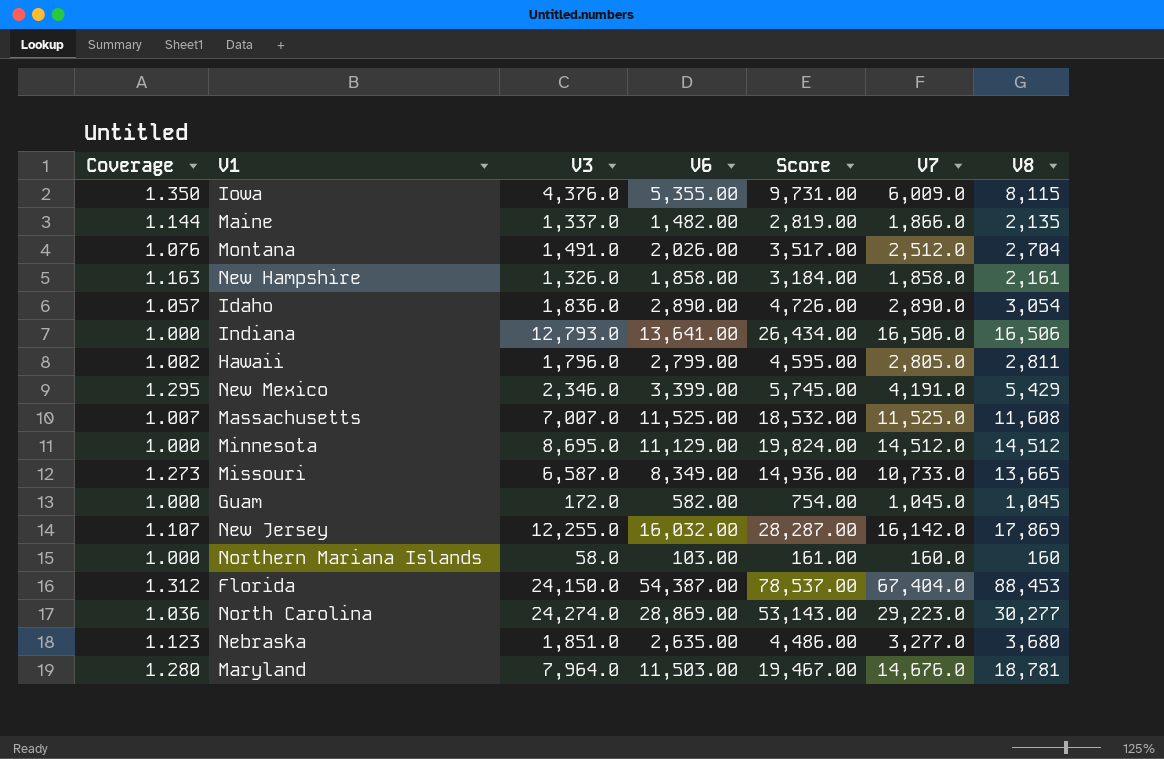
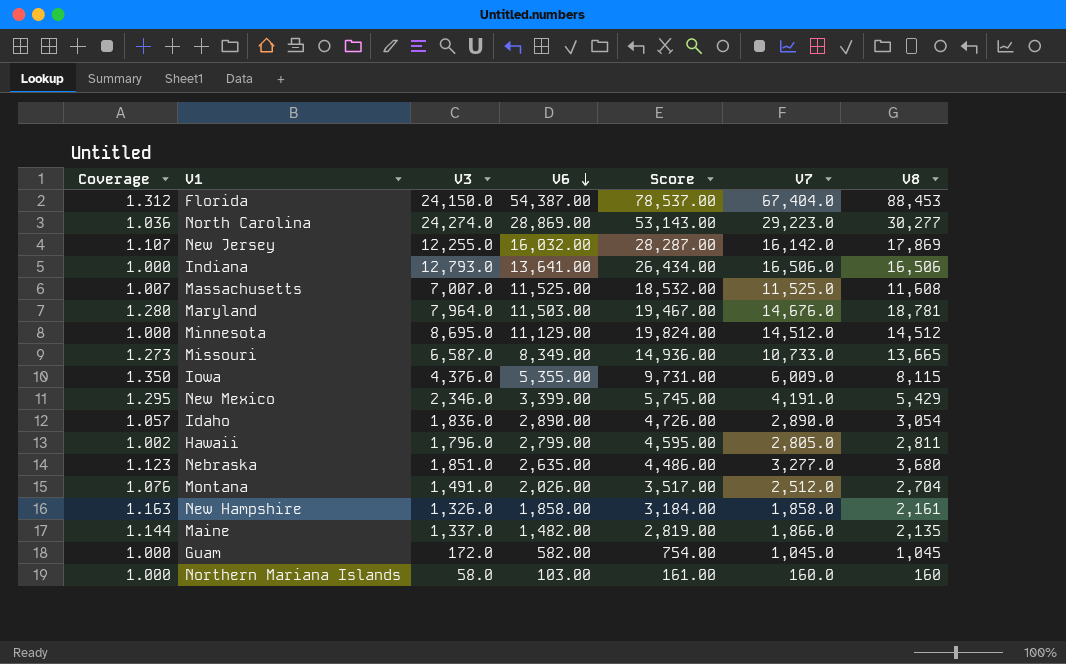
row order: none -> V6 descending

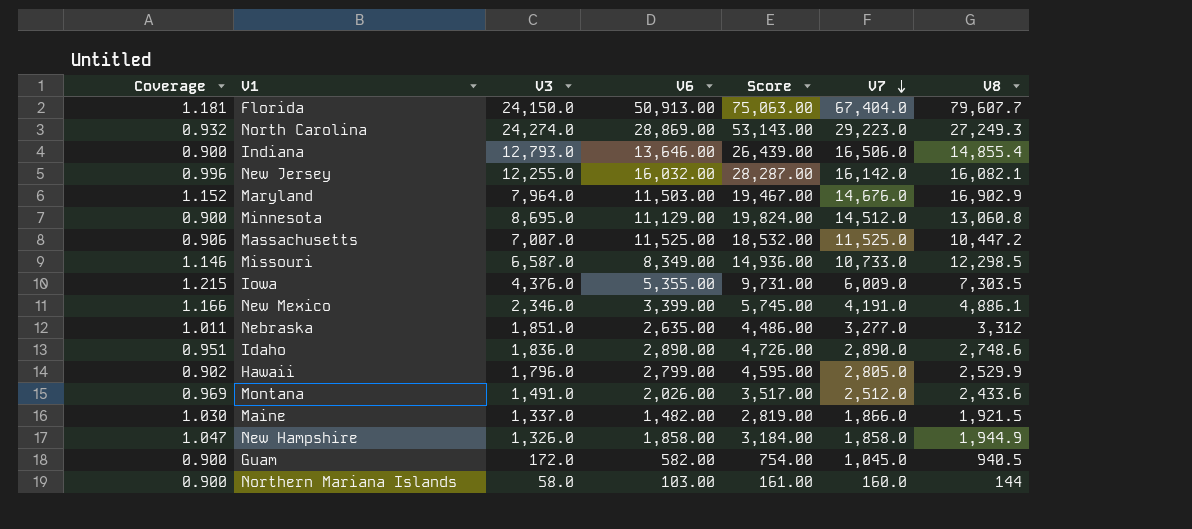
row order: V6 descending -> V7 descending
Florida | Coverage: 1.312 -> 1.181
Florida | V6: 54,387.00 -> 50,913.00
Florida | Score: 78,537.00 -> 75,063.00
Florida | V8: 88,453 -> 79,607.7
North Carolina | Coverage: 1.036 -> 0.932
North Carolina | V8: 30,277 -> 27,249.3
Indiana | Coverage: 1.000 -> 0.900
Indiana | V6: 13,641.00 -> 13,646.00
Indiana | Score: 26,434.00 -> 26,439.00
Indiana | V8: 16,506 -> 14,855.4
New Jersey | Coverage: 1.107 -> 0.996
New Jersey | V8: 17,869 -> 16,082.1
Maryland | Coverage: 1.280 -> 1.152
Maryland | V8: 18,781 -> 16,902.9
Minnesota | Coverage: 1.000 -> 0.900
Minnesota | V8: 14,512 -> 13,060.8
Massachusetts | Coverage: 1.007 -> 0.906
Massachusetts | V8: 11,608 -> 10,447.2
Missouri | Coverage: 1.273 -> 1.146
Missouri | V8: 13,665 -> 12,298.5
Iowa | Coverage: 1.350 -> 1.215
Iowa | V8: 8,115 -> 7,303.5
New Mexico | Coverage: 1.295 -> 1.166
New Mexico | V8: 5,429 -> 4,886.1
Nebraska | Coverage: 1.123 -> 1.011
Nebraska | V8: 3,680 -> 3,312
Idaho | Coverage: 1.057 -> 0.951
Idaho | V8: 3,054 -> 2,748.6
Hawaii | Coverage: 1.002 -> 0.902
Hawaii | V8: 2,811 -> 2,529.9
Montana | Coverage: 1.076 -> 0.969
Montana | V8: 2,704 -> 2,433.6
Maine | Coverage: 1.144 -> 1.030
Maine | V8: 2,135 -> 1,921.5
New Hampshire | Coverage: 1.163 -> 1.047
New Hampshire | V8: 2,161 -> 1,944.9
Guam | Coverage: 1.000 -> 0.900
Guam | V8: 1,045 -> 940.5
Northern Mariana Islands | Coverage: 1.000 -> 0.900
Northern Mariana Islands | V8: 160 -> 144

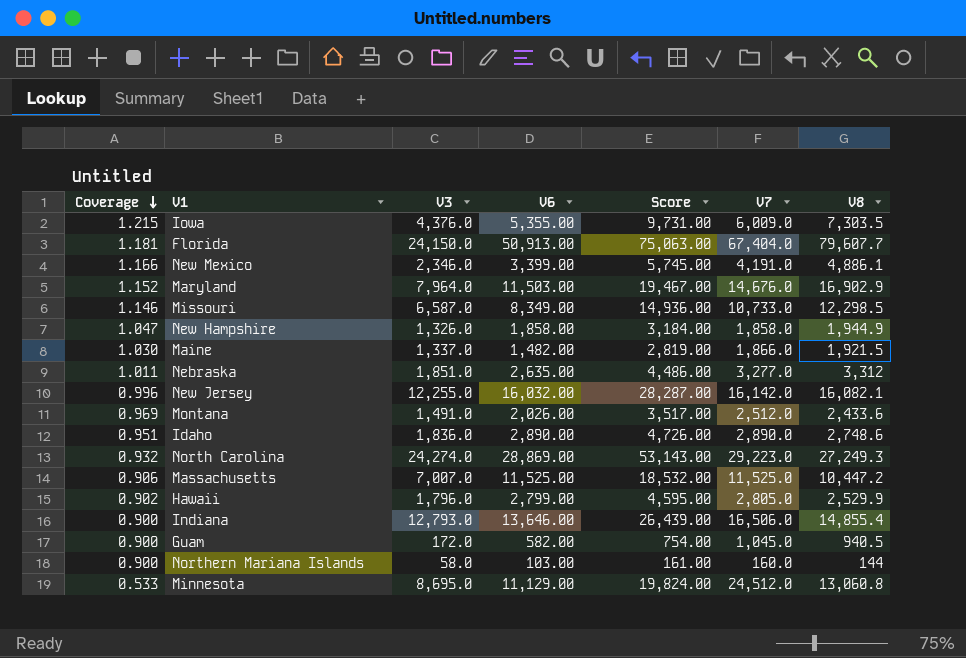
row order: V7 descending -> Coverage descending
Minnesota | Coverage: 0.900 -> 0.533
Minnesota | V7: 14,512.0 -> 24,512.0

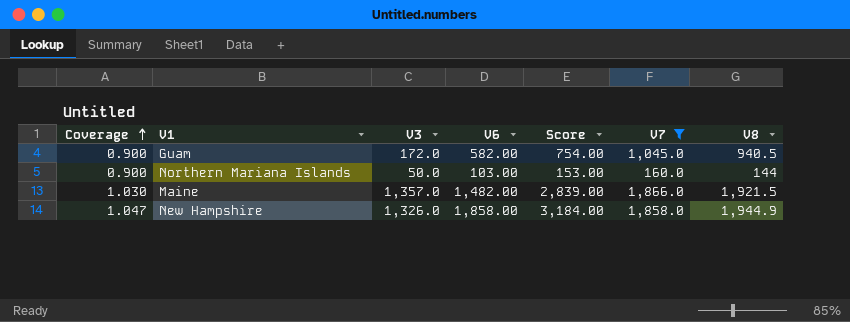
filter: none -> V7 <= 1,866.0
row order: Coverage descending -> Coverage ascending
Northern Mariana Islands | V3: 58.0 -> 50.0
Northern Mariana Islands | Score: 161.00 -> 153.00
Maine | V3: 1,337.0 -> 1,357.0
Maine | Score: 2,819.00 -> 2,839.00

